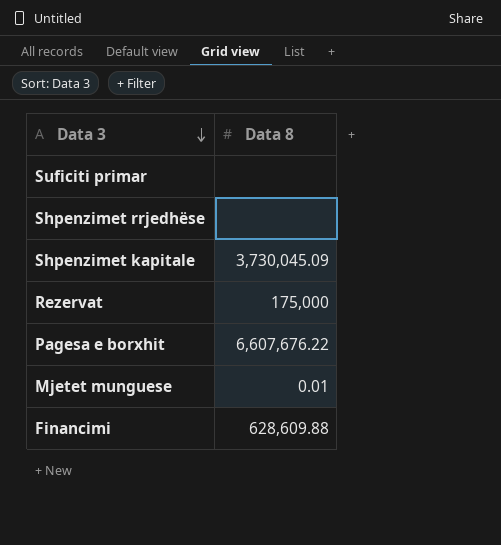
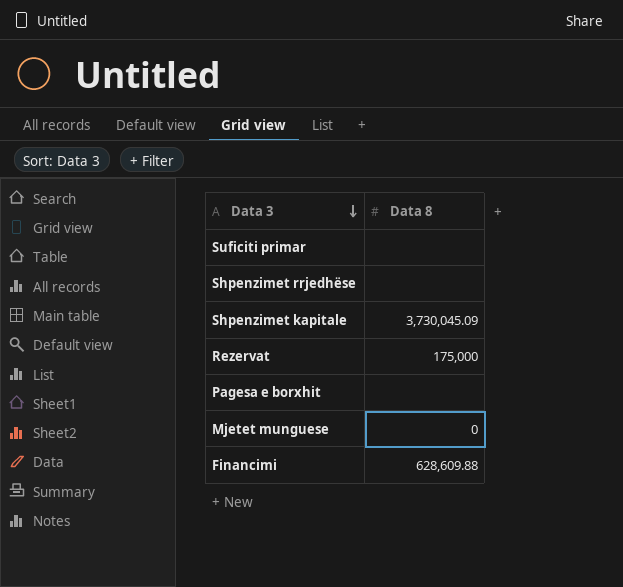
Pagesa e borxhit | Data 8: 6,607,676.22 -> none
Mjetet munguese | Data 8: 0.01 -> 0

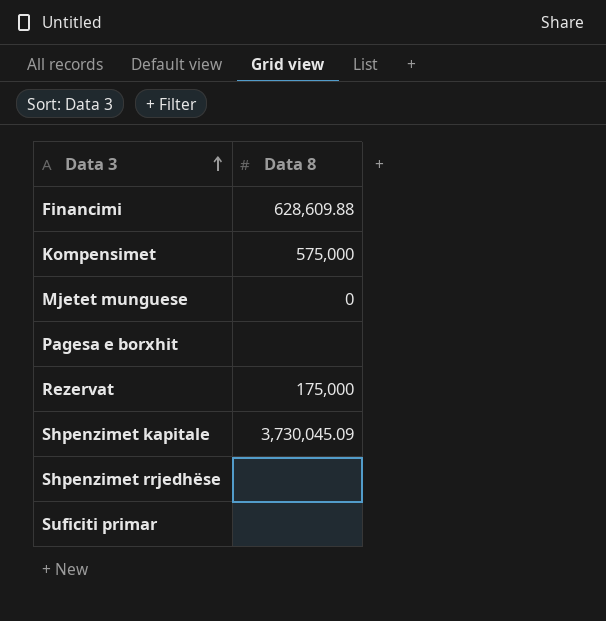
row order: Data 3 descending -> Data 3 ascending
row Kompensimet: none -> 575,000

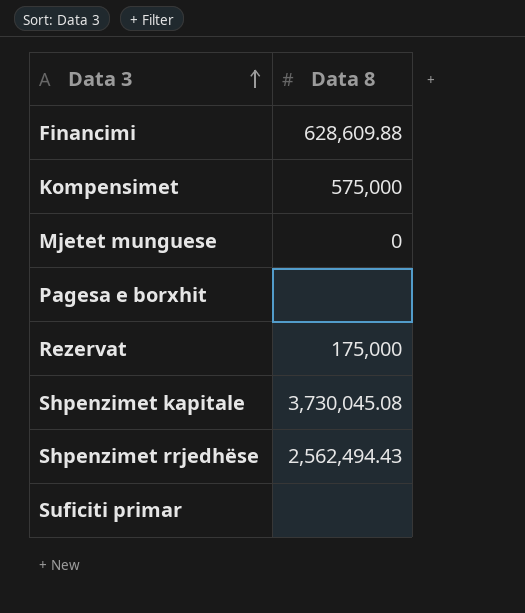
Shpenzimet kapitale | Data 8: 3,730,045.09 -> 3,730,045.08
Shpenzimet rrjedhëse | Data 8: none -> 2,562,494.43

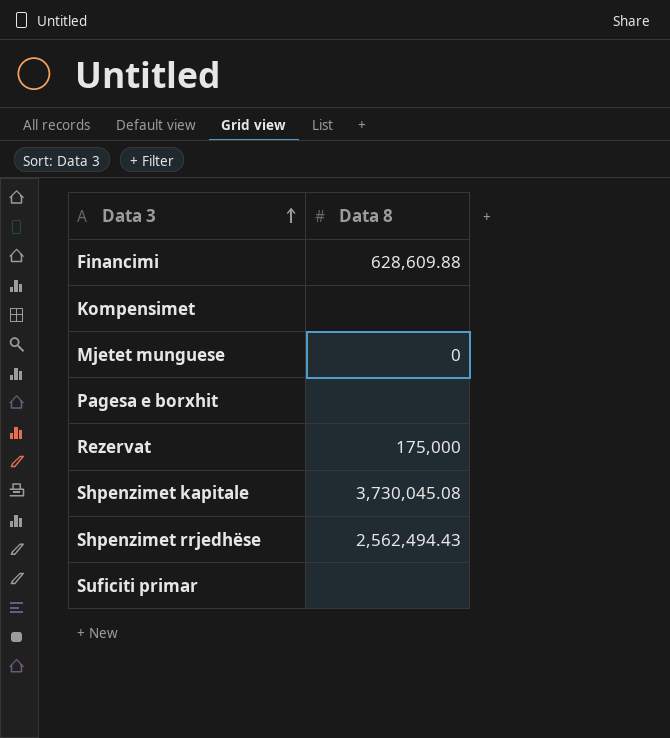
Kompensimet | Data 8: 575,000 -> none

